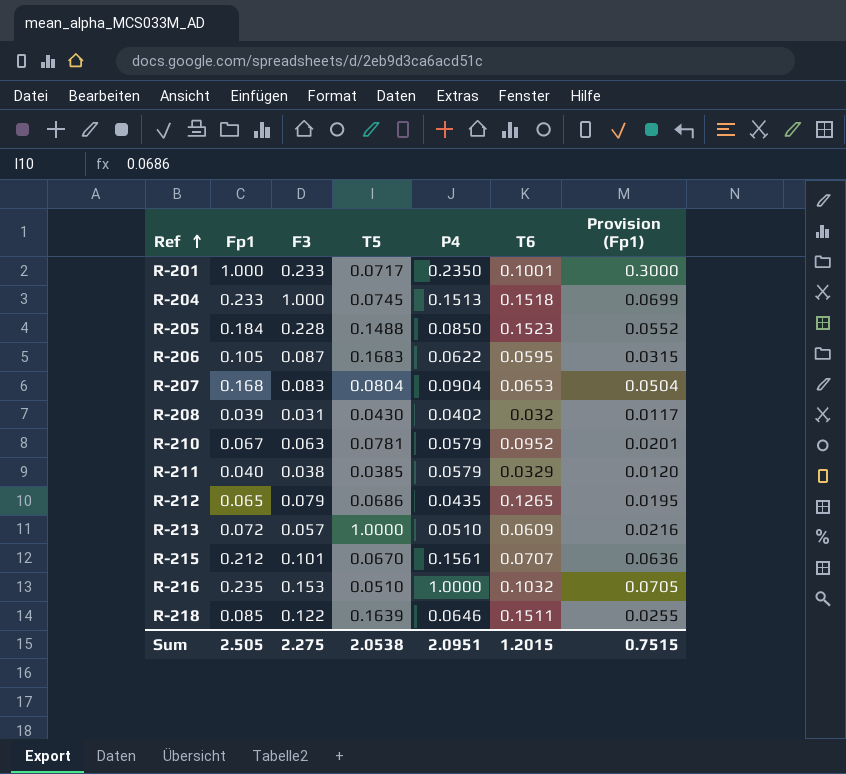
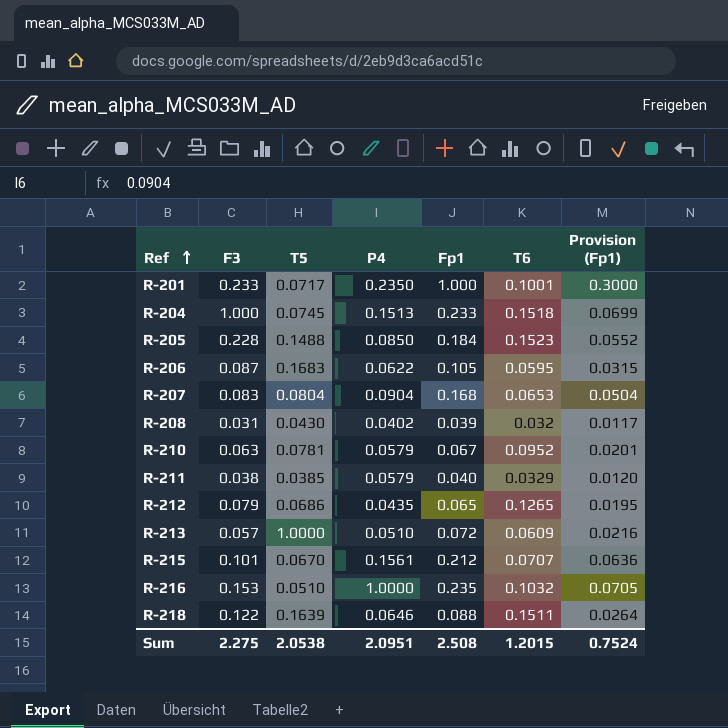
column Fp1 | position: 2 -> 5
R-218 | Fp1: 0.085 -> 0.088
R-218 | Provision (Fp1): 0.0255 -> 0.0264
Sum | Fp1: 2.505 -> 2.508
Sum | Provision (Fp1): 0.7515 -> 0.7524

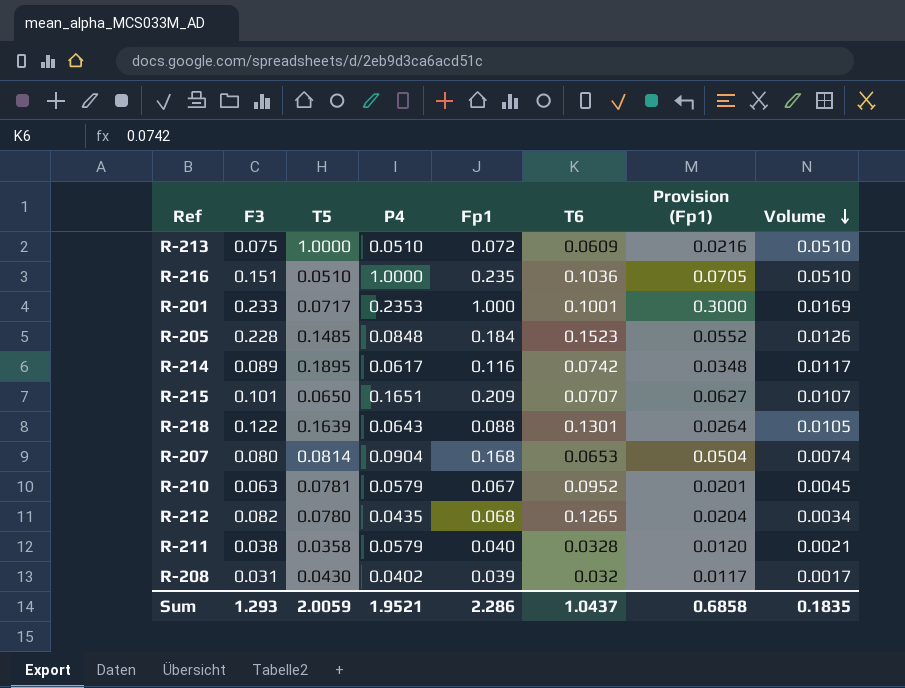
row order: Ref ascending -> Volume descending
column Volume | formula: none -> [T5] * [P4]
row R-204: 1.000 | 0.0745 | 0.1513 | 0.233 | 0.1518 | 0.0699 -> none
row R-206: 0.087 | 0.1683 | 0.0622 | 0.105 | 0.0595 | 0.0315 -> none
R-213 | F3: 0.057 -> 0.075
R-216 | F3: 0.153 -> 0.151
R-216 | T6: 0.1032 -> 0.1036
R-201 | P4: 0.2350 -> 0.2353
R-205 | T5: 0.1488 -> 0.1485
R-205 | P4: 0.0850 -> 0.0848
row R-214: none -> 0.089 | 0.1895 | 0.0617 | 0.116 | 0.0742 | 0.0348 | 0.0117
R-215 | T5: 0.0670 -> 0.0650
R-215 | P4: 0.1561 -> 0.1651
R-215 | Fp1: 0.212 -> 0.209
R-215 | Provision (Fp1): 0.0636 -> 0.0627
R-218 | P4: 0.0646 -> 0.0643
R-218 | T6: 0.1511 -> 0.1301
R-207 | F3: 0.083 -> 0.080
R-207 | T5: 0.0804 -> 0.0814
R-212 | F3: 0.079 -> 0.082
R-212 | T5: 0.0686 -> 0.0780
R-212 | Fp1: 0.065 -> 0.068
R-212 | Provision (Fp1): 0.0195 -> 0.0204
R-211 | T5: 0.0385 -> 0.0358
R-211 | T6: 0.0329 -> 0.0328
Sum | F3: 2.275 -> 1.293
Sum | T5: 2.0538 -> 2.0059
Sum | P4: 2.0951 -> 1.9521
Sum | Fp1: 2.508 -> 2.286
Sum | T6: 1.2015 -> 1.0437
Sum | Provision (Fp1): 0.7524 -> 0.6858

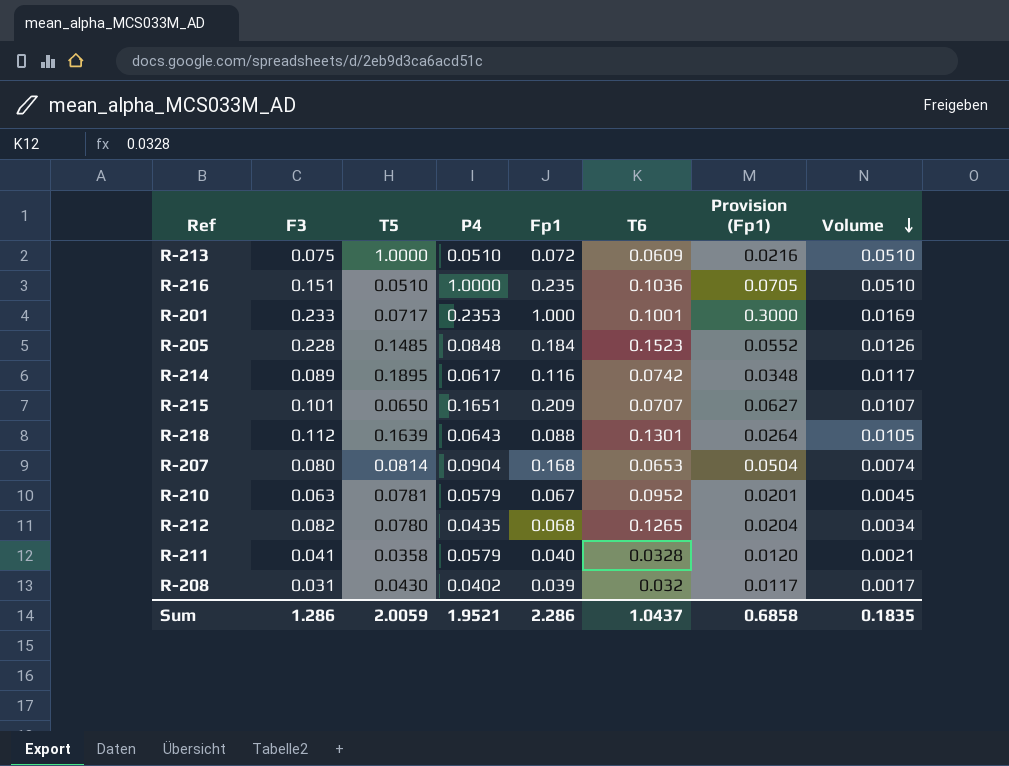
R-218 | F3: 0.122 -> 0.112
R-211 | F3: 0.038 -> 0.041
Sum | F3: 1.293 -> 1.286

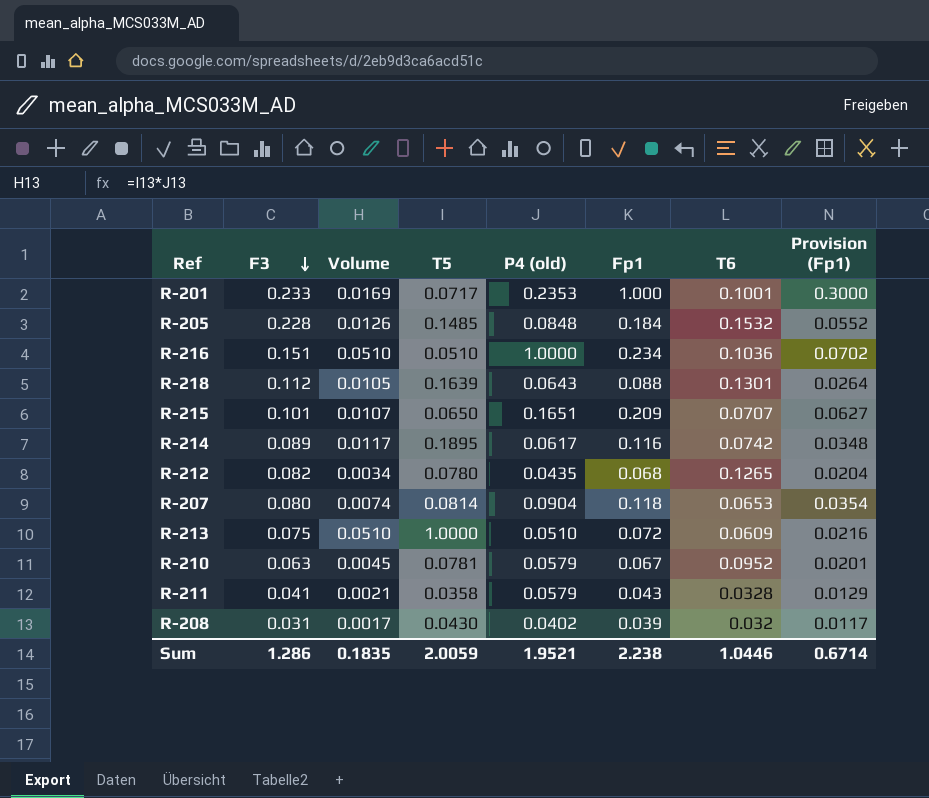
row order: Volume descending -> F3 descending
column Volume | position: 8 -> 3
column name: P4 -> P4 (old)
R-205 | T6: 0.1523 -> 0.1532
R-216 | Fp1: 0.235 -> 0.234
R-216 | Provision (Fp1): 0.0705 -> 0.0702
R-207 | Fp1: 0.168 -> 0.118
R-207 | Provision (Fp1): 0.0504 -> 0.0354
R-211 | Fp1: 0.040 -> 0.043
R-211 | Provision (Fp1): 0.0120 -> 0.0129
Sum | Fp1: 2.286 -> 2.238
Sum | T6: 1.0437 -> 1.0446
Sum | Provision (Fp1): 0.6858 -> 0.6714

